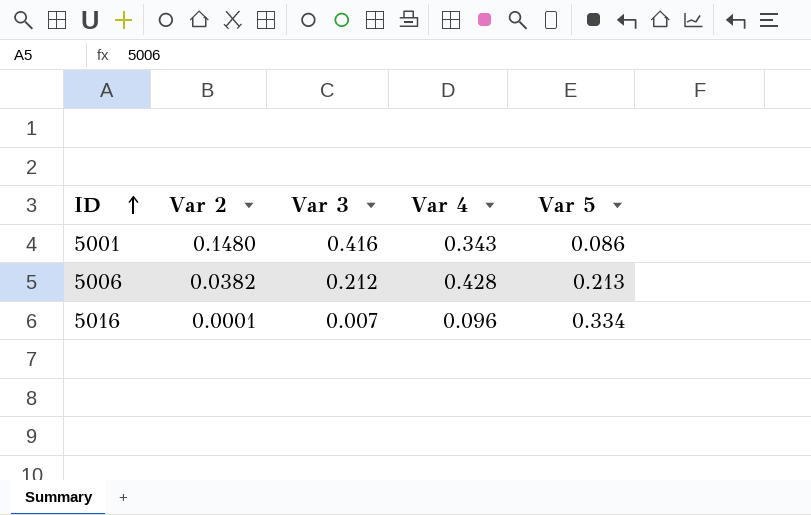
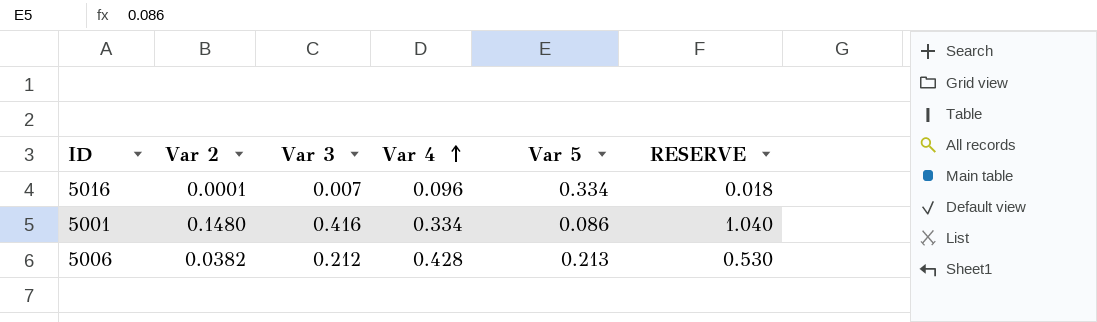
row order: ID ascending -> Var 4 ascending
column RESERVE | formula: none -> [Var 3] * 2.5
5001 | Var 4: 0.343 -> 0.334

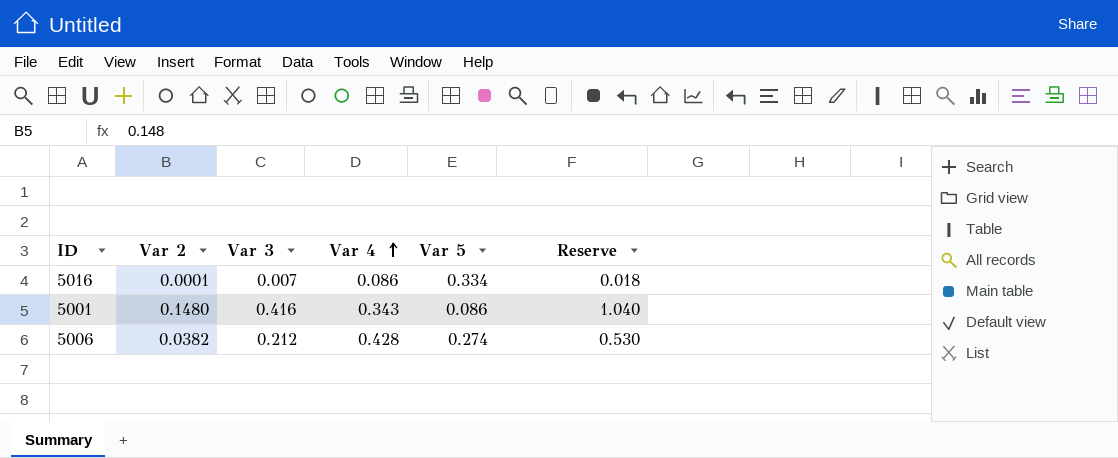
column name: RESERVE -> Reserve
5016 | Var 4: 0.096 -> 0.086
5001 | Var 4: 0.334 -> 0.343
5006 | Var 5: 0.213 -> 0.274

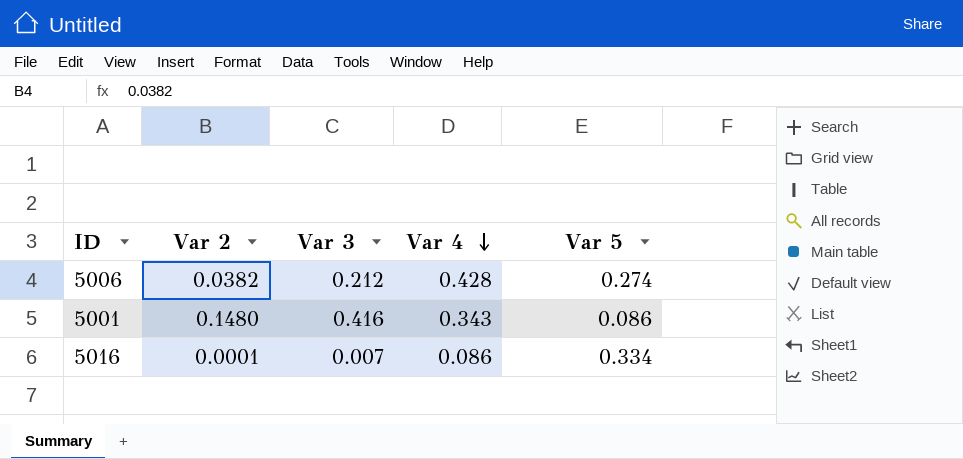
row order: Var 4 ascending -> Var 4 descending
column Reserve | formula: [Var 3] * 2.5 -> none

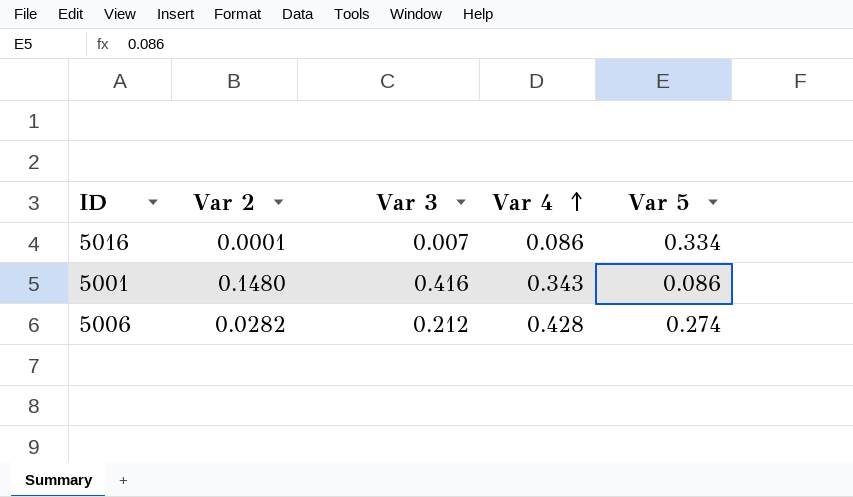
row order: Var 4 descending -> Var 4 ascending
5006 | Var 2: 0.0382 -> 0.0282

